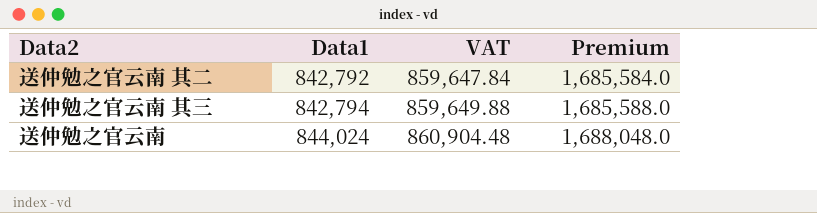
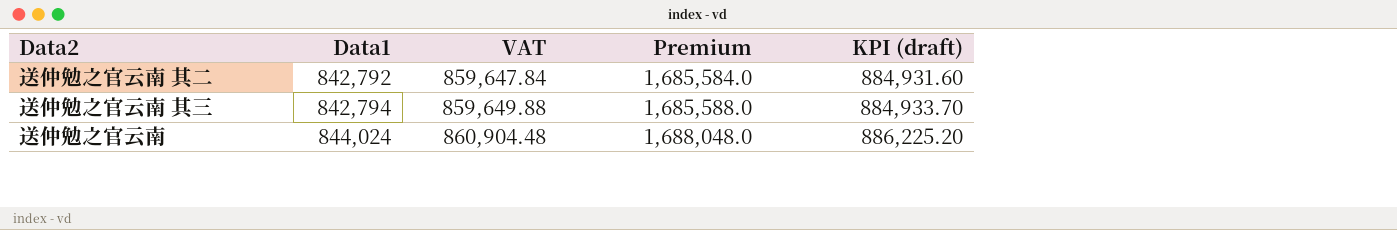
column KPI (draft) | formula: none -> [Data1] * 1.05

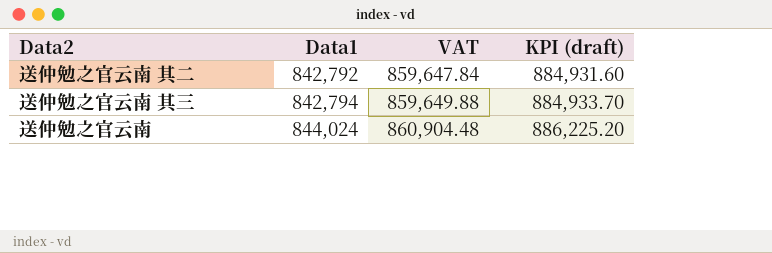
column Premium | formula: [Data1] * 2 -> none

